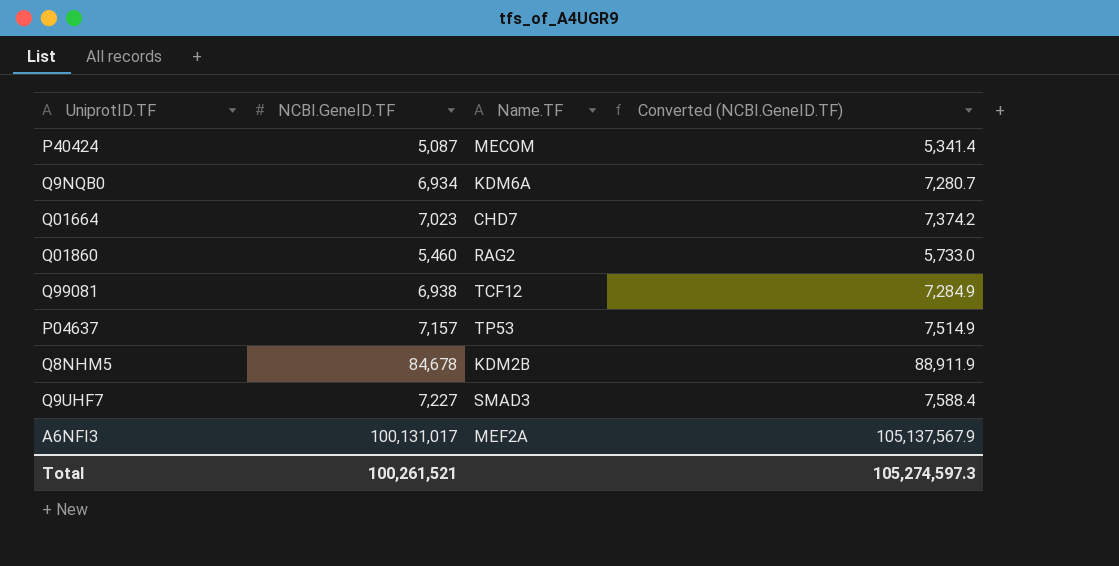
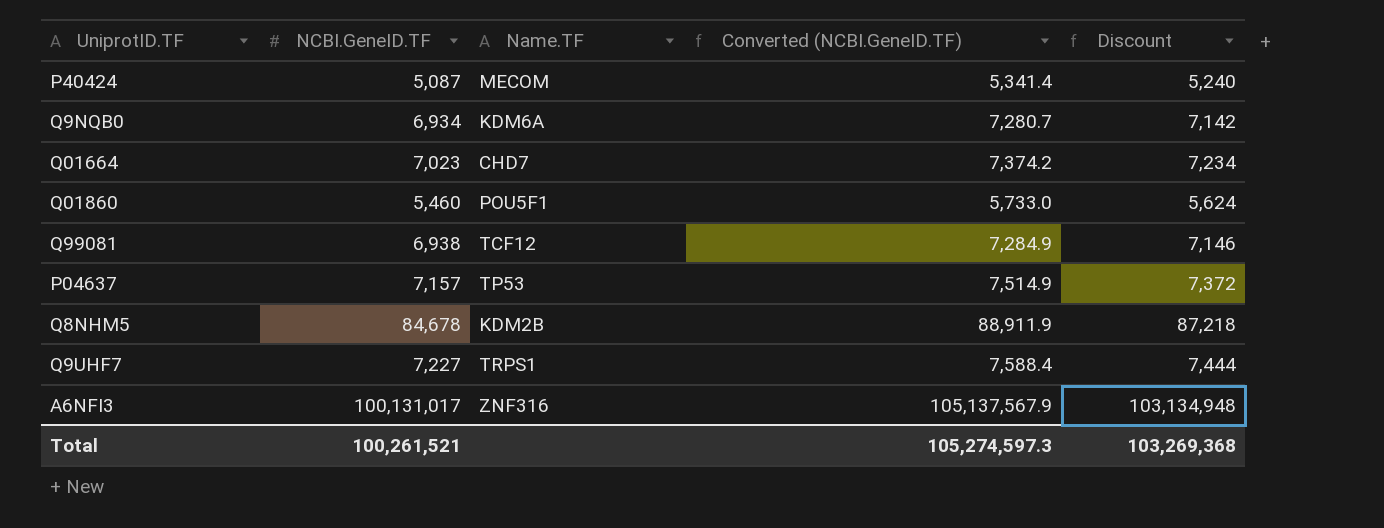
column Discount | formula: none -> [NCBI.GeneID.TF] * 1.03
Q01860 | Name.TF: RAG2 -> POU5F1
Q9UHF7 | Name.TF: SMAD3 -> TRPS1
A6NFI3 | Name.TF: MEF2A -> ZNF316

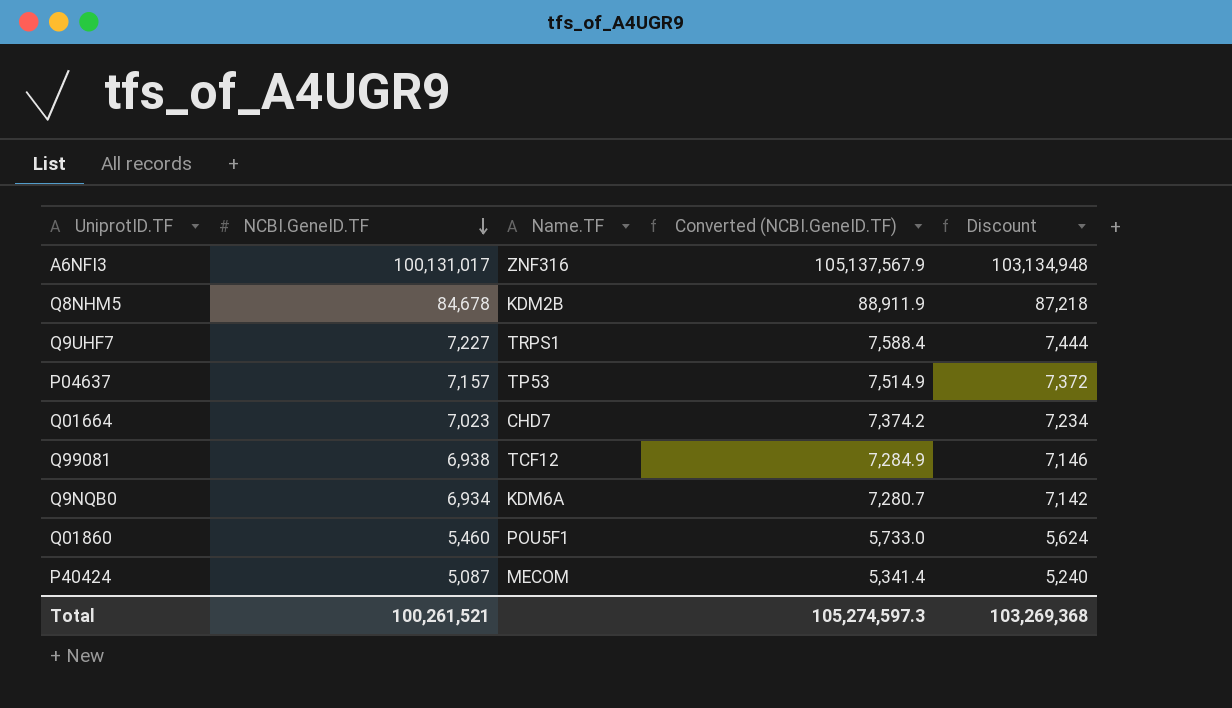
row order: none -> NCBI.GeneID.TF descending

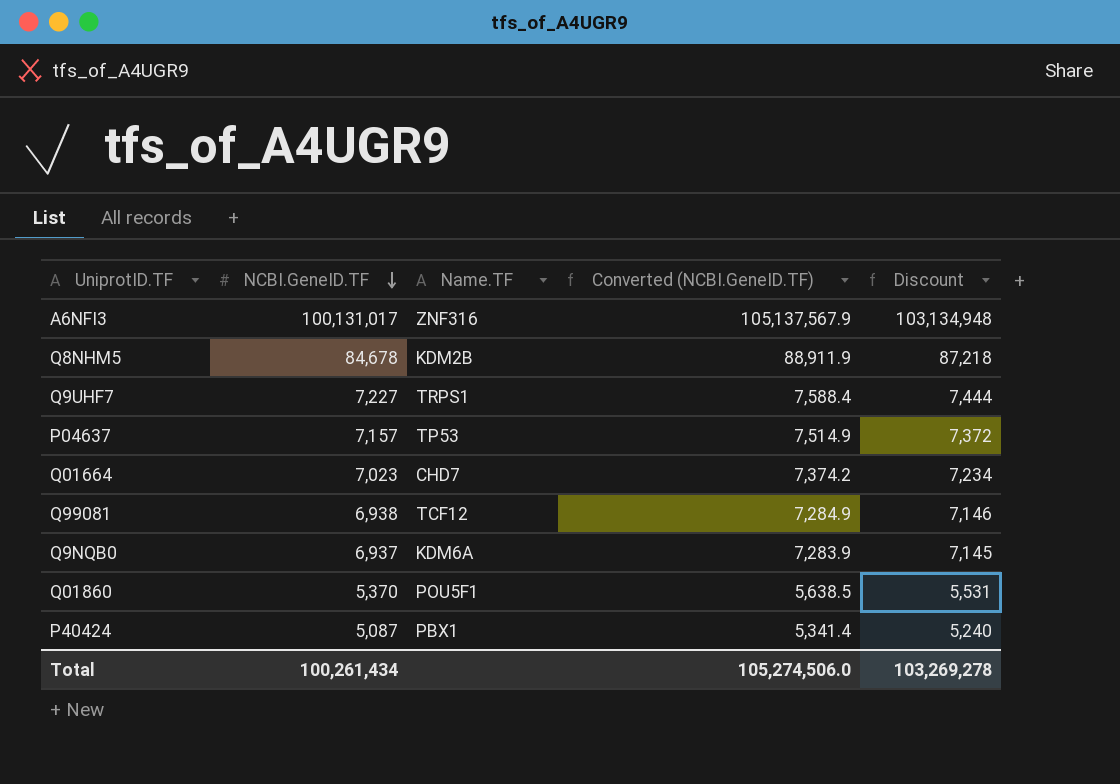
Q9NQB0 | NCBI.GeneID.TF: 6,934 -> 6,937
Q9NQB0 | Converted (NCBI.GeneID.TF): 7,280.7 -> 7,283.9
Q9NQB0 | Discount: 7,142 -> 7,145
Q01860 | NCBI.GeneID.TF: 5,460 -> 5,370
Q01860 | Converted (NCBI.GeneID.TF): 5,733.0 -> 5,638.5
Q01860 | Discount: 5,624 -> 5,531
P40424 | Name.TF: MECOM -> PBX1
Total | NCBI.GeneID.TF: 100,261,521 -> 100,261,434
Total | Converted (NCBI.GeneID.TF): 105,274,597.3 -> 105,274,506.0
Total | Discount: 103,269,368 -> 103,269,278

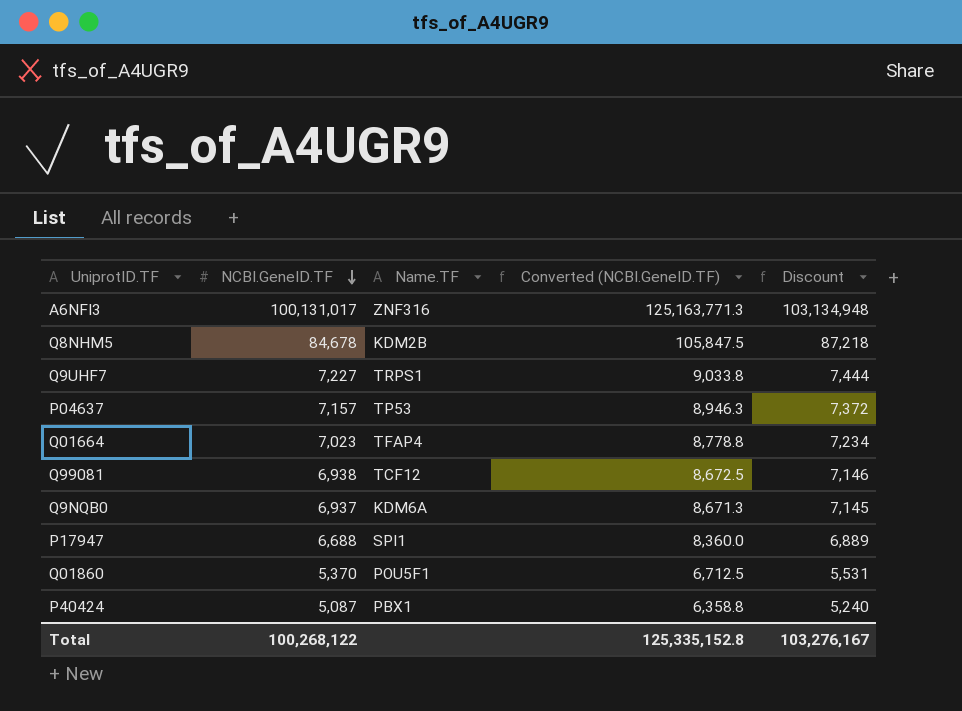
column Converted (NCBI.GeneID.TF) | formula: [NCBI.GeneID.TF] * 1.05 -> [NCBI.GeneID.TF] * 1.25
Q01664 | Name.TF: CHD7 -> TFAP4
row P17947: none -> 6,688 | SPI1 | 8,360.0 | 6,889
Total | NCBI.GeneID.TF: 100,261,434 -> 100,268,122
Total | Converted (NCBI.GeneID.TF): 105,274,506.0 -> 125,335,152.8
Total | Discount: 103,269,278 -> 103,276,167

